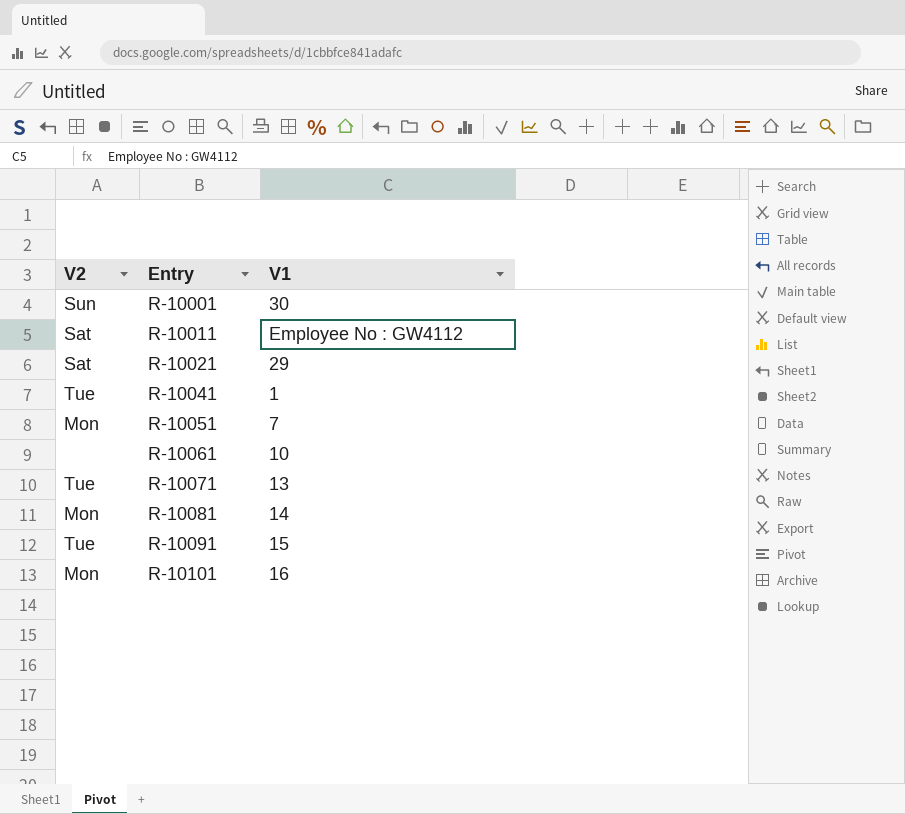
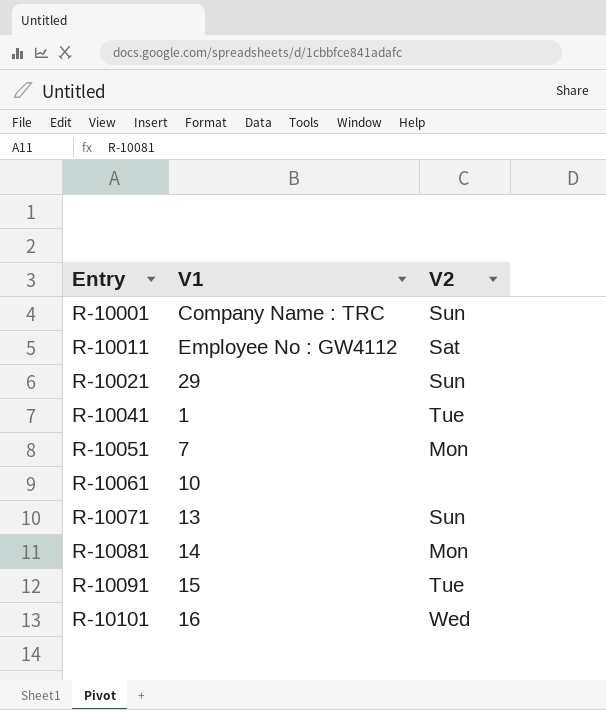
column V2 | position: 1 -> 3
R-10001 | V1: 30 -> Company Name : TRC
R-10021 | V2: Sat -> Sun
R-10071 | V2: Tue -> Sun
R-10101 | V2: Mon -> Wed

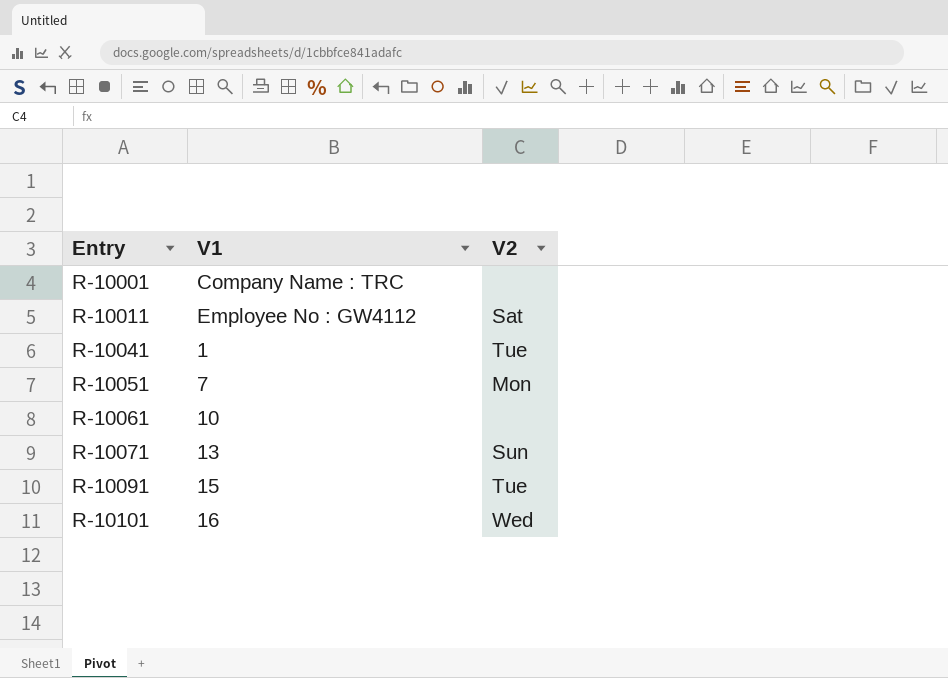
row R-10021: 29 | Sun -> none
row R-10081: 14 | Mon -> none
R-10001 | V2: Sun -> none

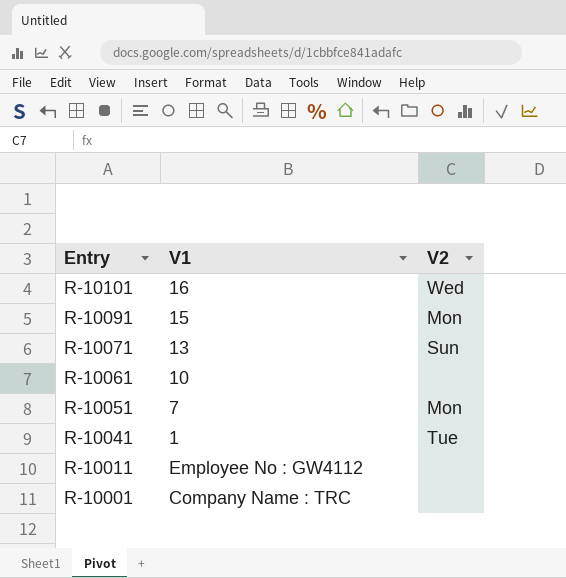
row order: Entry ascending -> Entry descending
R-10091 | V2: Tue -> Mon
R-10011 | V2: Sat -> none

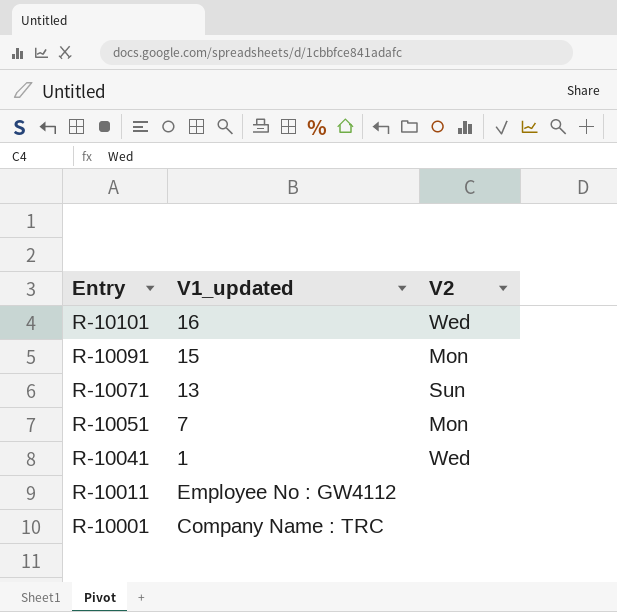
column name: V1 -> V1_updated
row R-10061: 10 | none -> none
R-10041 | V2: Tue -> Wed

